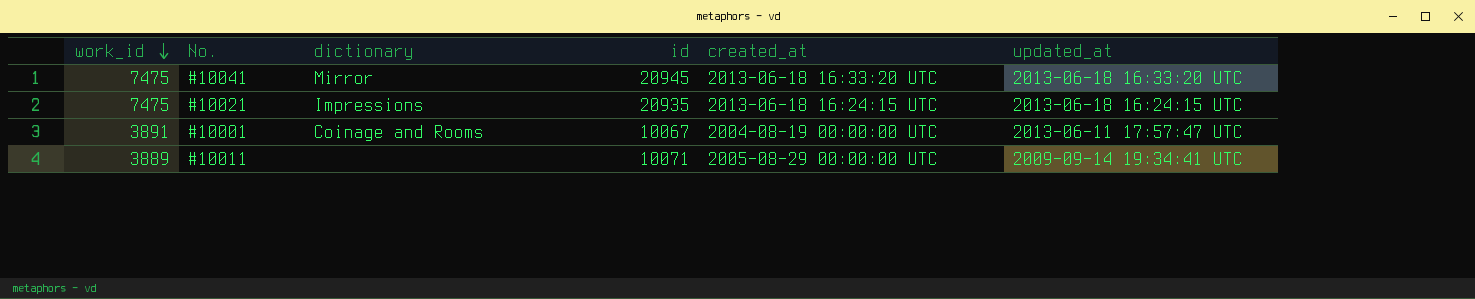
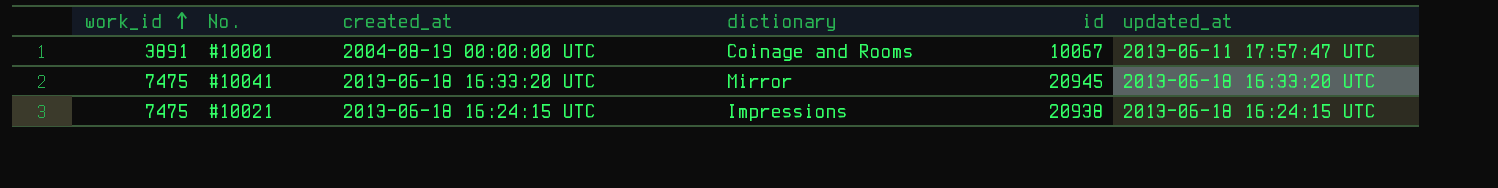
row order: work_id descending -> work_id ascending
column created_at | position: 5 -> 3
row #10011: 3889 | none | 10071 | 2005-08-29 00:00:00 UTC | 2009-09-14 19:34:41 UTC -> none
#10021 | id: 20935 -> 20938

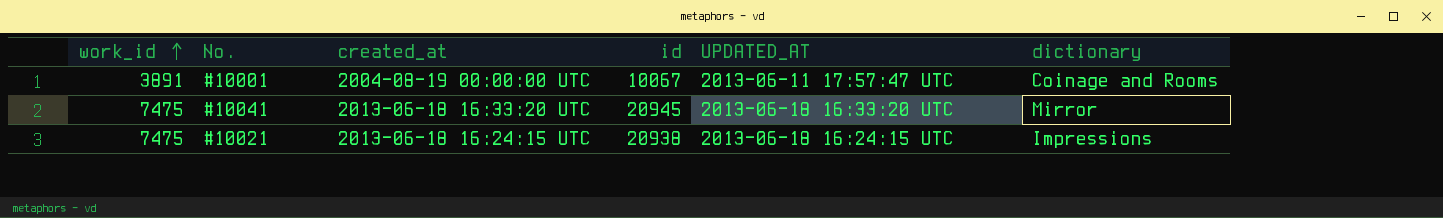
column name: updated_at -> UPDATED_AT
column dictionary | position: 4 -> 6

